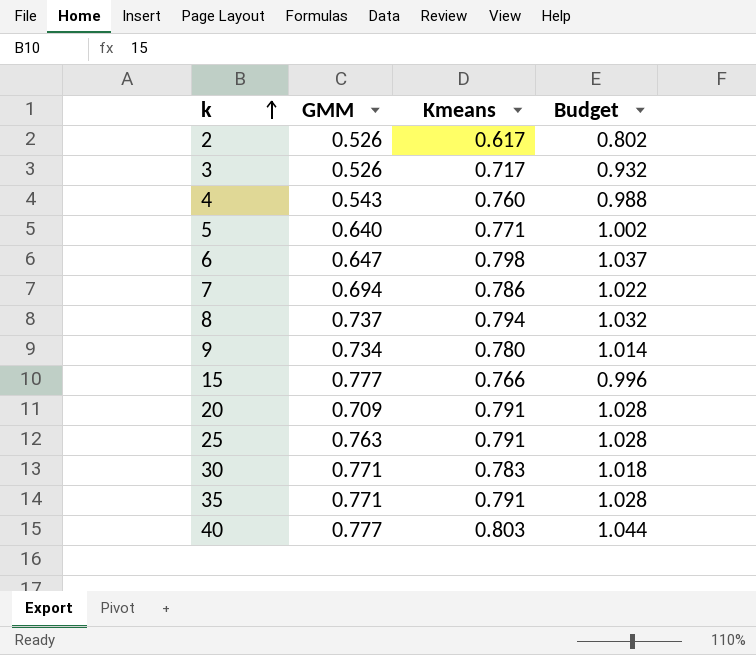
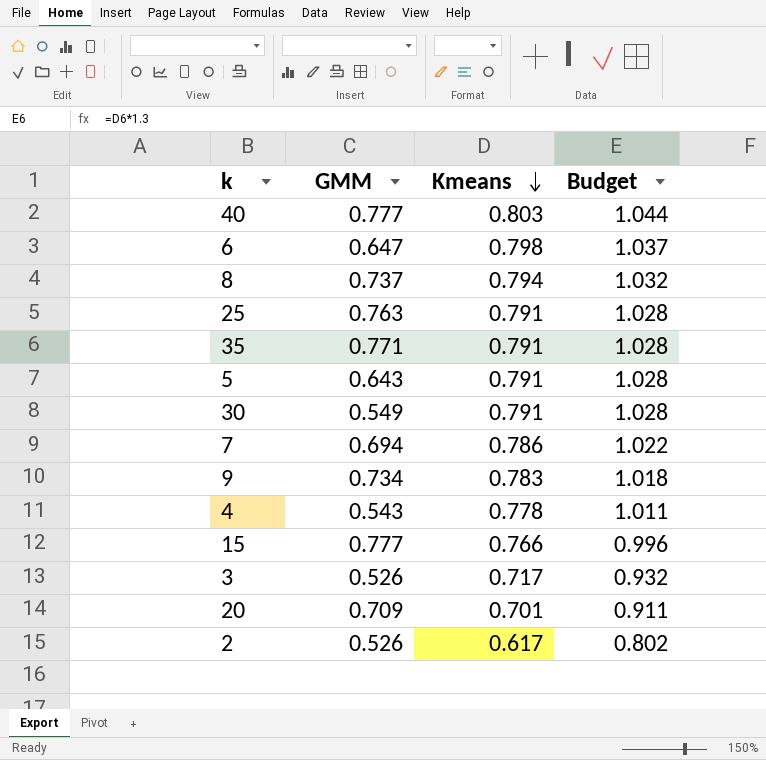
row order: k ascending -> Kmeans descending
5 | GMM: 0.640 -> 0.643
5 | Kmeans: 0.771 -> 0.791
5 | Budget: 1.002 -> 1.028
30 | GMM: 0.771 -> 0.549
30 | Kmeans: 0.783 -> 0.791
30 | Budget: 1.018 -> 1.028
9 | Kmeans: 0.780 -> 0.783
9 | Budget: 1.014 -> 1.018
4 | Kmeans: 0.760 -> 0.778
4 | Budget: 0.988 -> 1.011
20 | Kmeans: 0.791 -> 0.701
20 | Budget: 1.028 -> 0.911

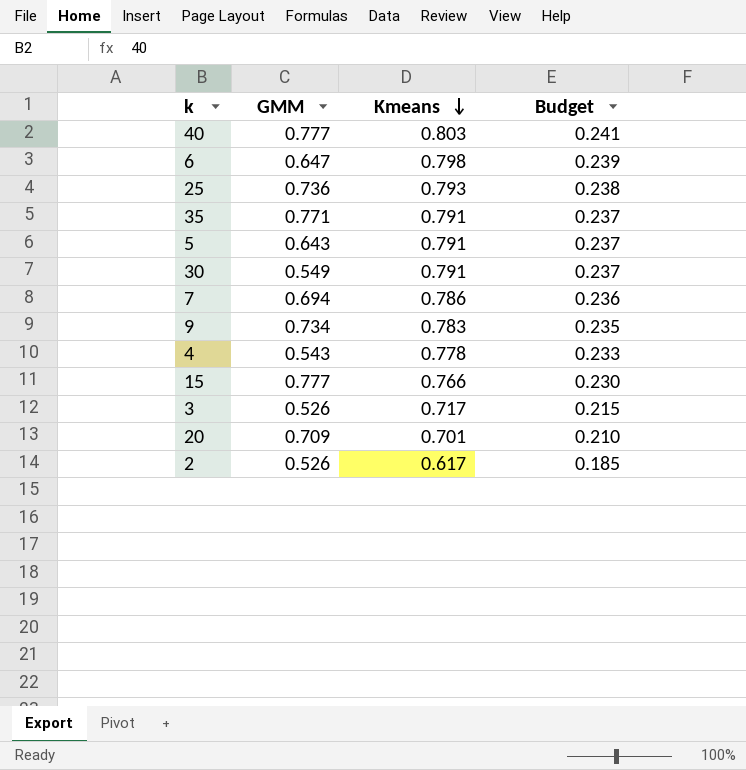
column Budget | formula: [Kmeans] * 1.3 -> [Kmeans] * 0.3
row 8: 0.737 | 0.794 | 1.032 -> none
25 | GMM: 0.763 -> 0.736
25 | Kmeans: 0.791 -> 0.793

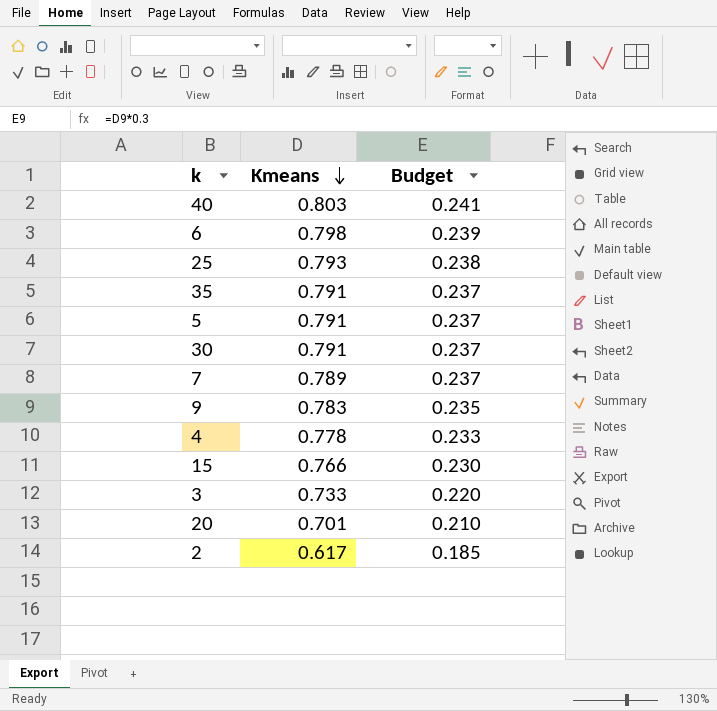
column GMM | position: 2 -> none
7 | Kmeans: 0.786 -> 0.789
7 | Budget: 0.236 -> 0.237
3 | Kmeans: 0.717 -> 0.733
3 | Budget: 0.215 -> 0.220

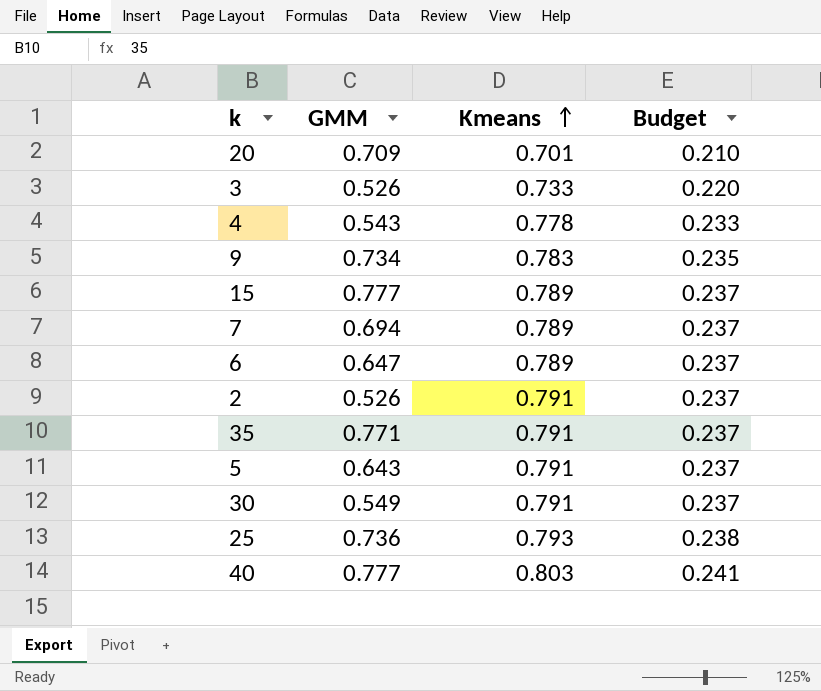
row order: Kmeans descending -> Kmeans ascending
column GMM | position: none -> 2
15 | Kmeans: 0.766 -> 0.789
15 | Budget: 0.230 -> 0.237
6 | Kmeans: 0.798 -> 0.789
6 | Budget: 0.239 -> 0.237
2 | Kmeans: 0.617 -> 0.791
2 | Budget: 0.185 -> 0.237

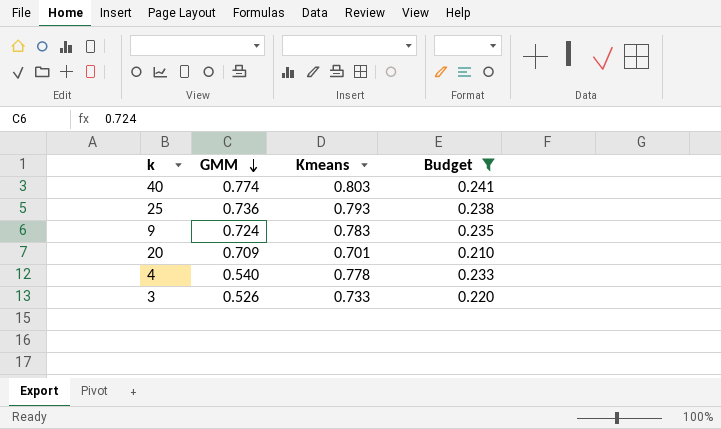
filter: none -> Budget != 0.237
row order: Kmeans ascending -> GMM descending
40 | GMM: 0.777 -> 0.774
9 | GMM: 0.734 -> 0.724
4 | GMM: 0.543 -> 0.540

